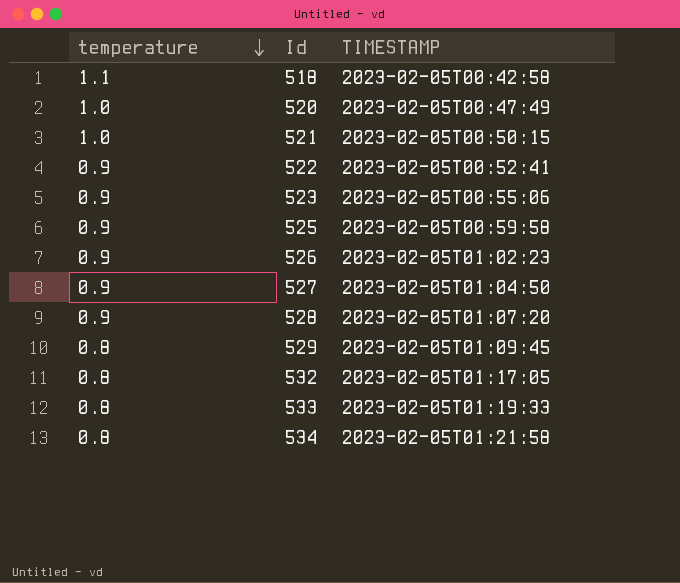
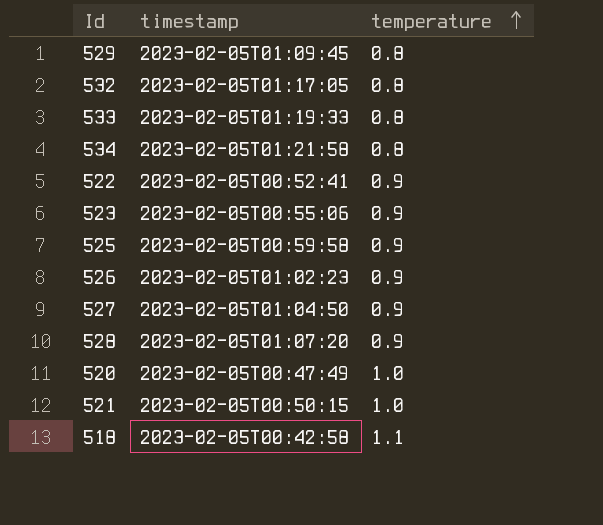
row order: temperature descending -> temperature ascending
column name: TIMESTAMP -> timestamp
column temperature | position: 1 -> 3

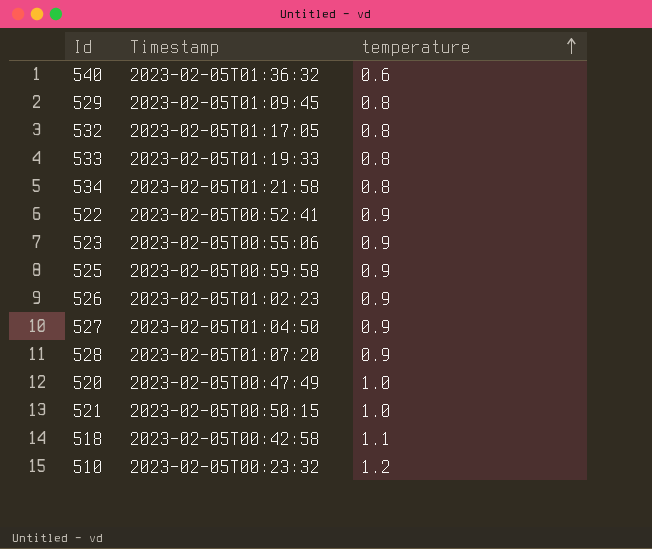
column name: timestamp -> Timestamp
row 540: none -> 2023-02-05T01:36:32 | 0.6
row 510: none -> 2023-02-05T00:23:32 | 1.2

